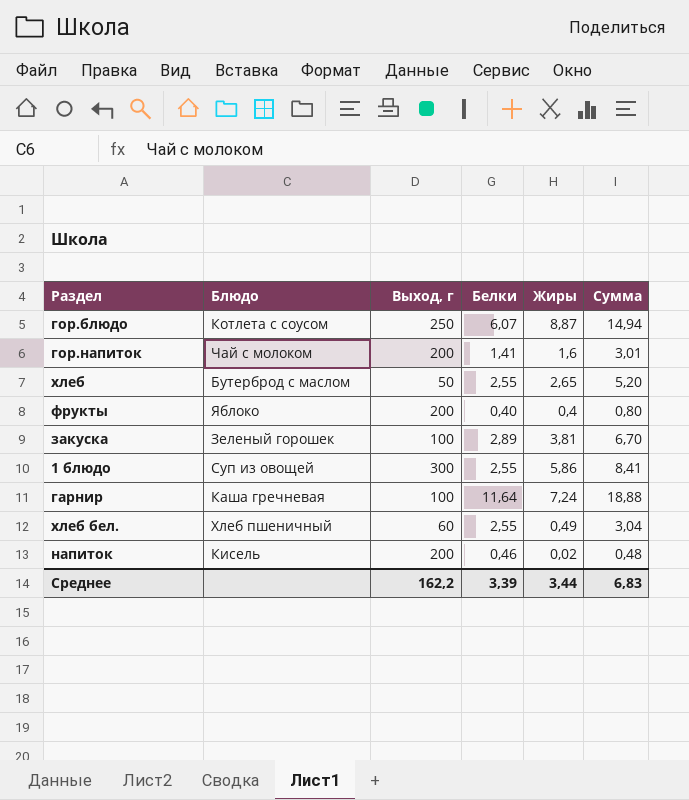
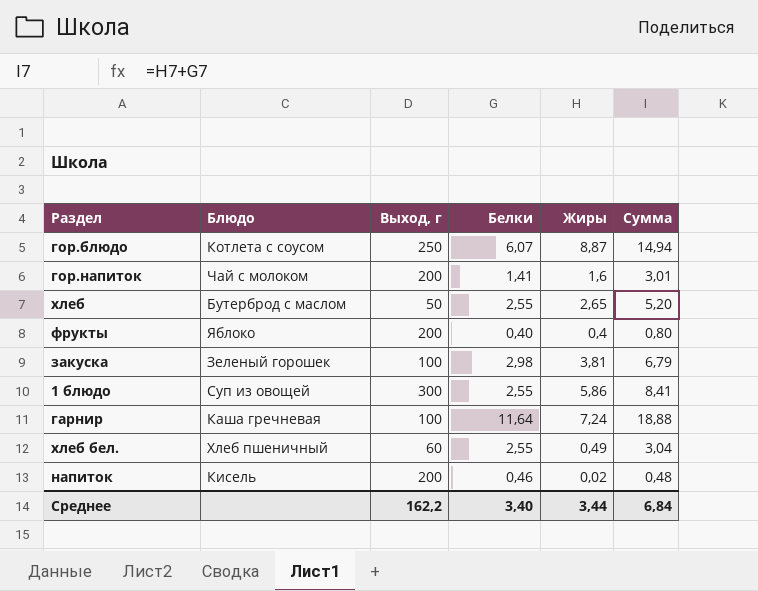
закуска | Белки: 2,89 -> 2,98
закуска | Сумма: 6,70 -> 6,79
Среднее | Белки: 3,39 -> 3,40
Среднее | Сумма: 6,83 -> 6,84

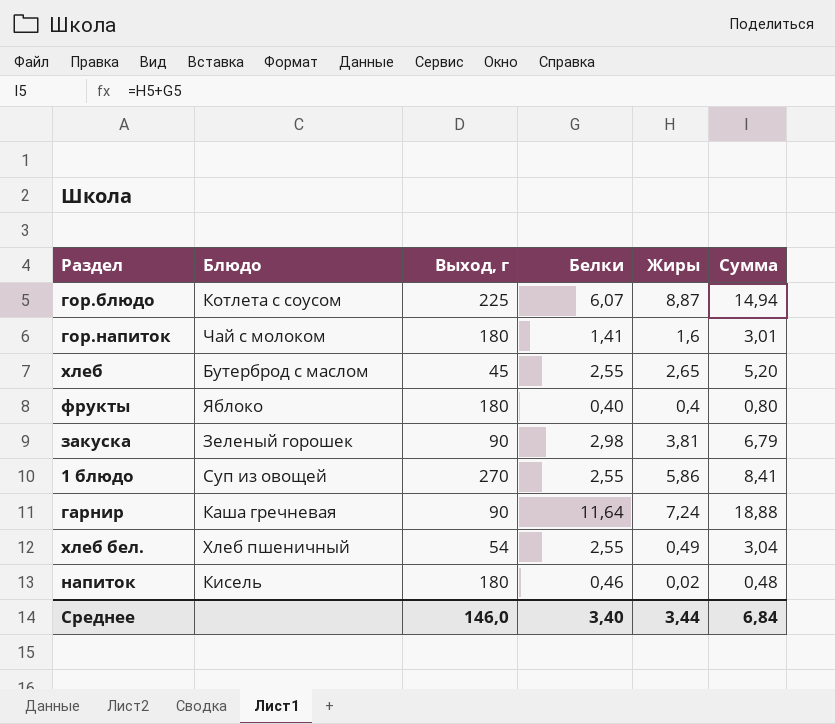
гор.блюдо | Выход, г: 250 -> 225
гор.напиток | Выход, г: 200 -> 180
хлеб | Выход, г: 50 -> 45
фрукты | Выход, г: 200 -> 180
закуска | Выход, г: 100 -> 90
1 блюдо | Выход, г: 300 -> 270
гарнир | Выход, г: 100 -> 90
хлеб бел. | Выход, г: 60 -> 54
напиток | Выход, г: 200 -> 180
Среднее | Выход, г: 162,2 -> 146,0

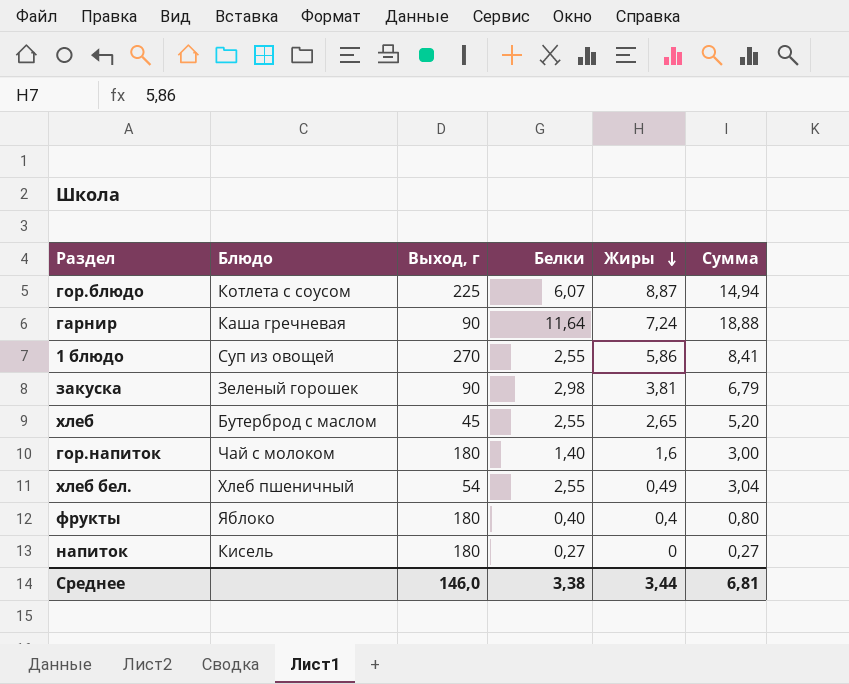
row order: none -> Жиры descending
гор.напиток | Белки: 1,41 -> 1,40
гор.напиток | Сумма: 3,01 -> 3,00
напиток | Белки: 0,46 -> 0,27
напиток | Жиры: 0,02 -> 0
напиток | Сумма: 0,48 -> 0,27
Среднее | Белки: 3,40 -> 3,38
Среднее | Сумма: 6,84 -> 6,81

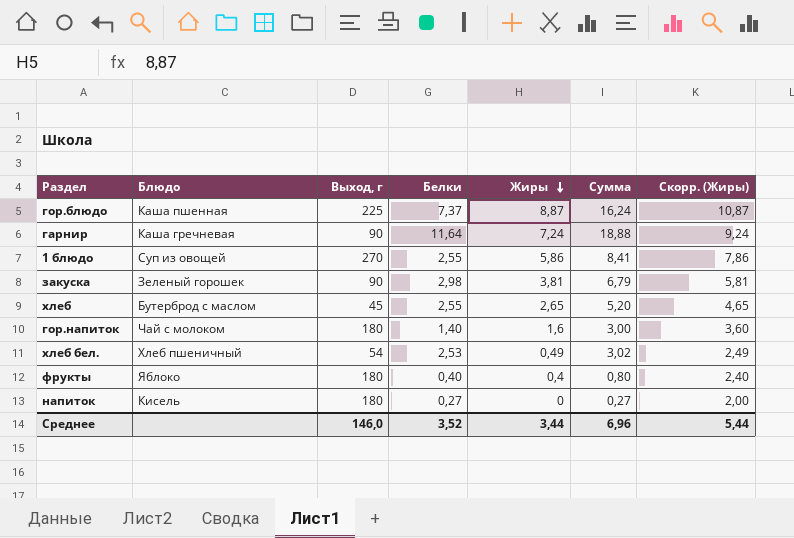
column Скорр. (Жиры) | formula: none -> [Жиры] + 2
гор.блюдо | Блюдо: Котлета с соусом -> Каша пшенная
гор.блюдо | Белки: 6,07 -> 7,37
гор.блюдо | Сумма: 14,94 -> 16,24
хлеб бел. | Белки: 2,55 -> 2,53
хлеб бел. | Сумма: 3,04 -> 3,02
Среднее | Белки: 3,38 -> 3,52
Среднее | Сумма: 6,81 -> 6,96

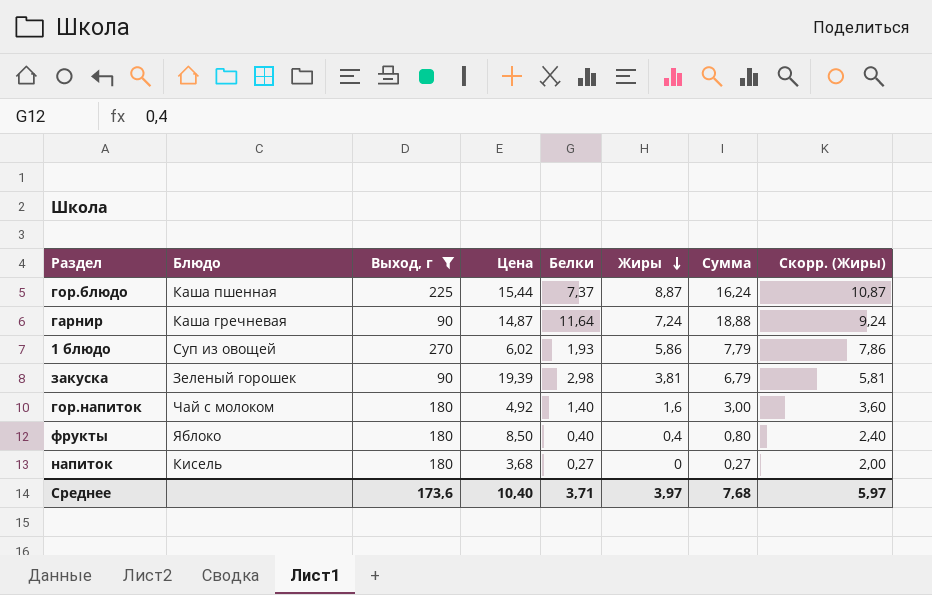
filter: none -> Выход, г >= 90
column Цена | position: none -> 4
1 блюдо | Белки: 2,55 -> 1,93
1 блюдо | Сумма: 8,41 -> 7,79
Среднее | Выход, г: 146,0 -> 173,6
Среднее | Белки: 3,52 -> 3,71
Среднее | Жиры: 3,44 -> 3,97
Среднее | Сумма: 6,96 -> 7,68
Среднее | Скорр. (Жиры): 5,44 -> 5,97

